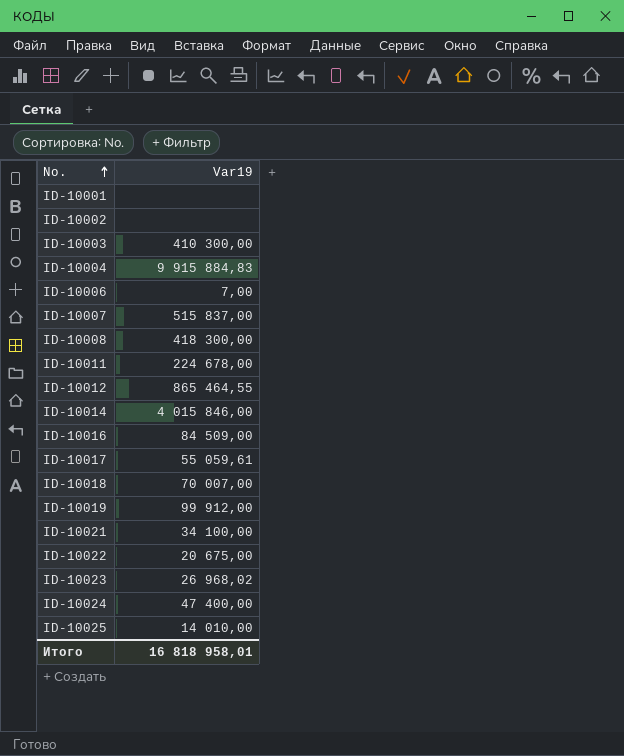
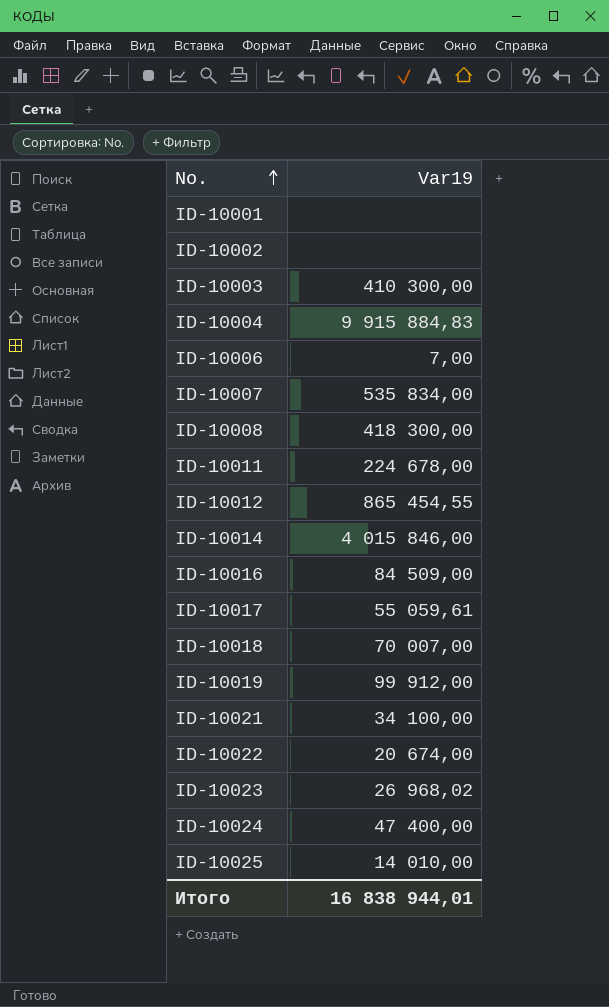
ID-10007 | Var19: 515 837,00 -> 535 834,00
ID-10012 | Var19: 865 464,55 -> 865 454,55
ID-10022 | Var19: 20 675,00 -> 20 674,00
Итого | Var19: 16 818 958,01 -> 16 838 944,01

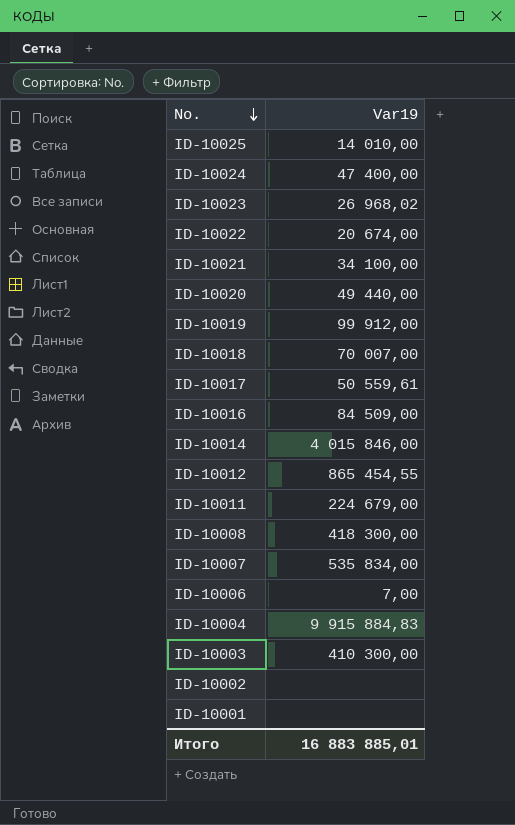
row order: No. ascending -> No. descending
row ID-10020: none -> 49 440,00
ID-10017 | Var19: 55 059,61 -> 50 559,61
ID-10011 | Var19: 224 678,00 -> 224 679,00
Итого | Var19: 16 838 944,01 -> 16 883 885,01

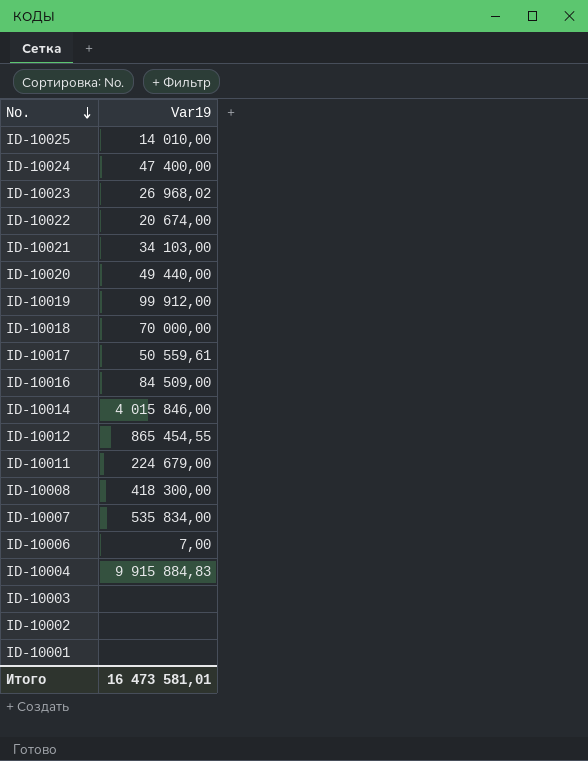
ID-10021 | Var19: 34 100,00 -> 34 103,00
ID-10018 | Var19: 70 007,00 -> 70 000,00
ID-10003 | Var19: 410 300,00 -> none
Итого | Var19: 16 883 885,01 -> 16 473 581,01

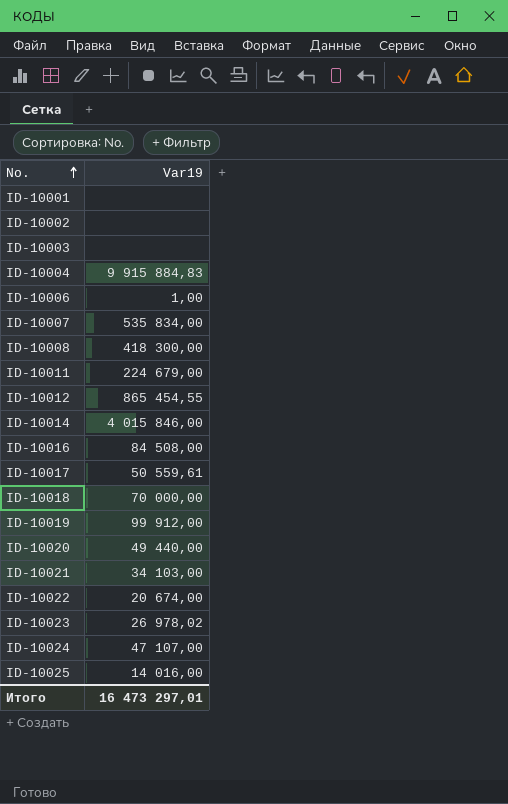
row order: No. descending -> No. ascending
ID-10006 | Var19: 7,00 -> 1,00
ID-10016 | Var19: 84 509,00 -> 84 508,00
ID-10023 | Var19: 26 968,02 -> 26 978,02
ID-10024 | Var19: 47 400,00 -> 47 107,00
ID-10025 | Var19: 14 010,00 -> 14 016,00
Итого | Var19: 16 473 581,01 -> 16 473 297,01

